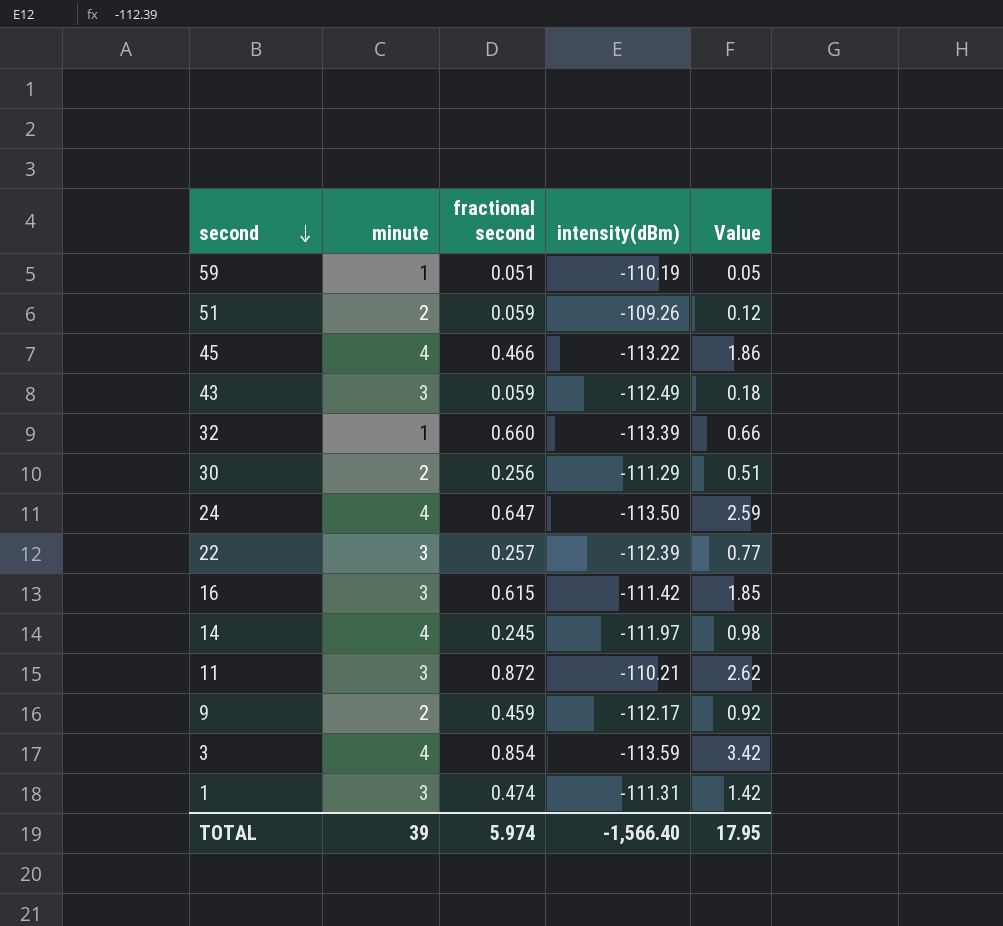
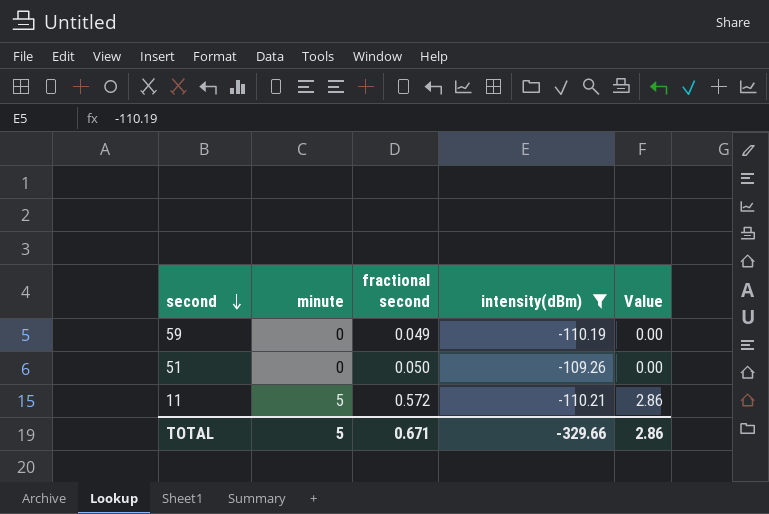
filter: none -> intensity(dBm) >= -110.21
59 | minute: 1 -> 0
59 | fractional second: 0.051 -> 0.049
59 | Value: 0.05 -> 0.00
51 | minute: 2 -> 0
51 | fractional second: 0.059 -> 0.050
51 | Value: 0.12 -> 0.00
11 | minute: 3 -> 5
11 | fractional second: 0.872 -> 0.572
11 | Value: 2.62 -> 2.86
TOTAL | minute: 39 -> 5
TOTAL | fractional second: 5.974 -> 0.671
TOTAL | intensity(dBm): -1,566.40 -> -329.66
TOTAL | Value: 17.95 -> 2.86

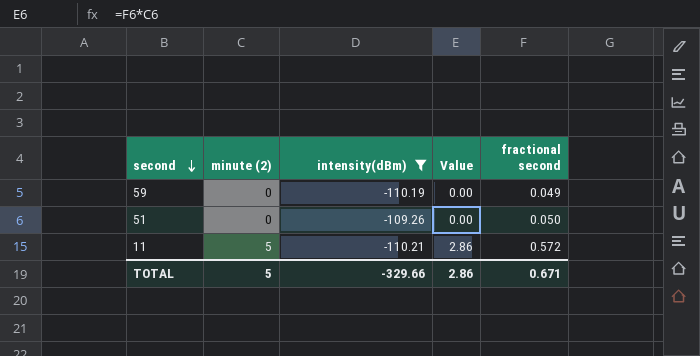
column name: minute -> minute (2)
column fractional second | position: 3 -> 5

